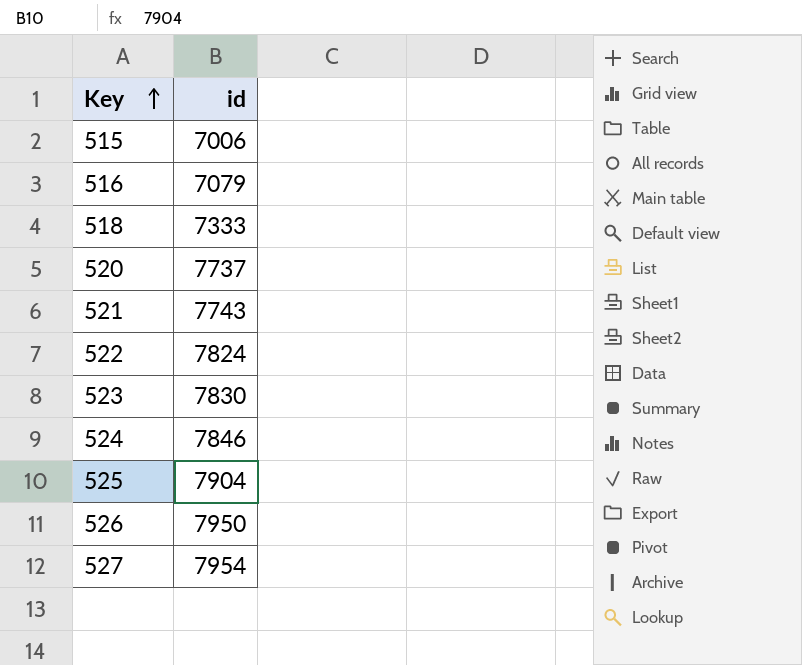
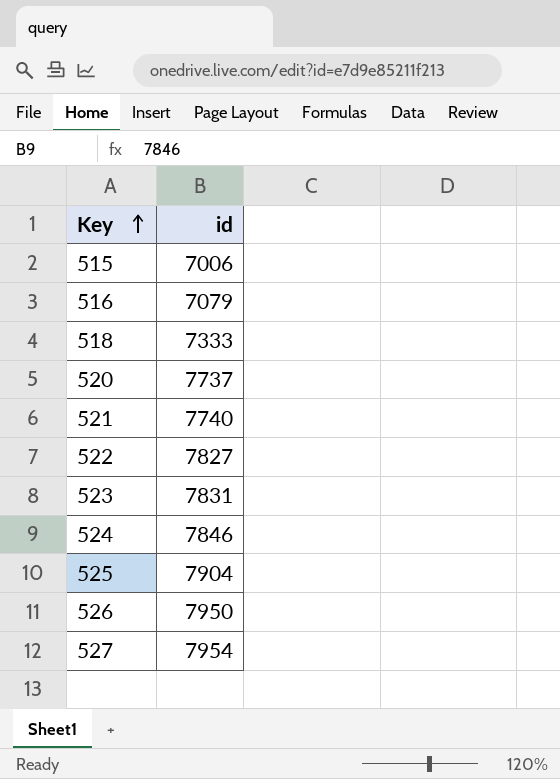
521 | id: 7743 -> 7740
522 | id: 7824 -> 7827
523 | id: 7830 -> 7831

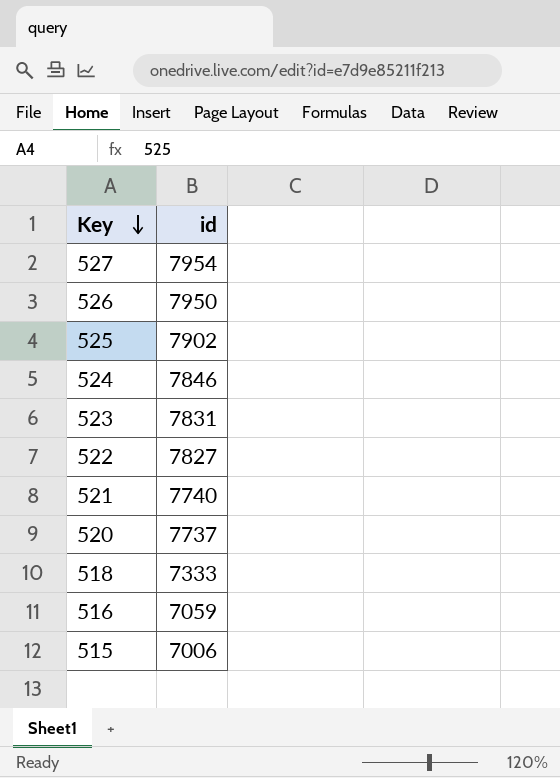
row order: Key ascending -> Key descending
525 | id: 7904 -> 7902
516 | id: 7079 -> 7059

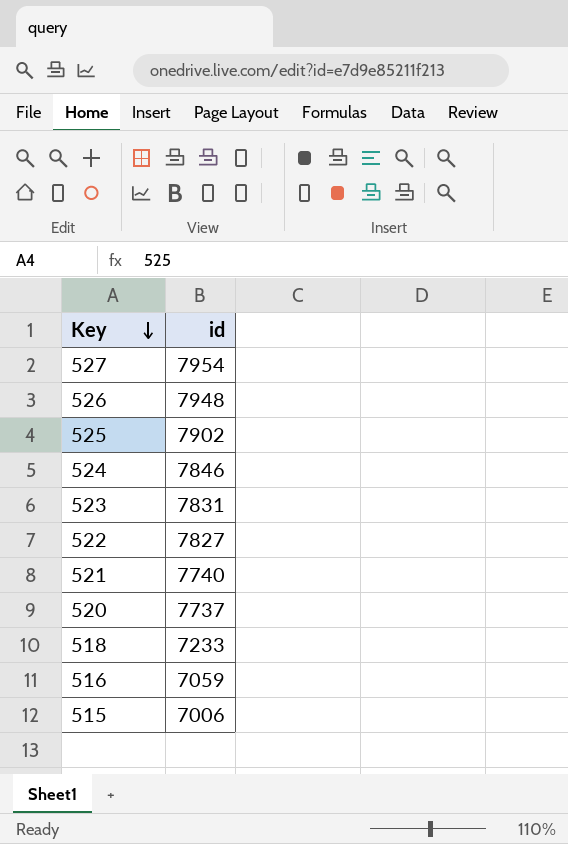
526 | id: 7950 -> 7948
518 | id: 7333 -> 7233

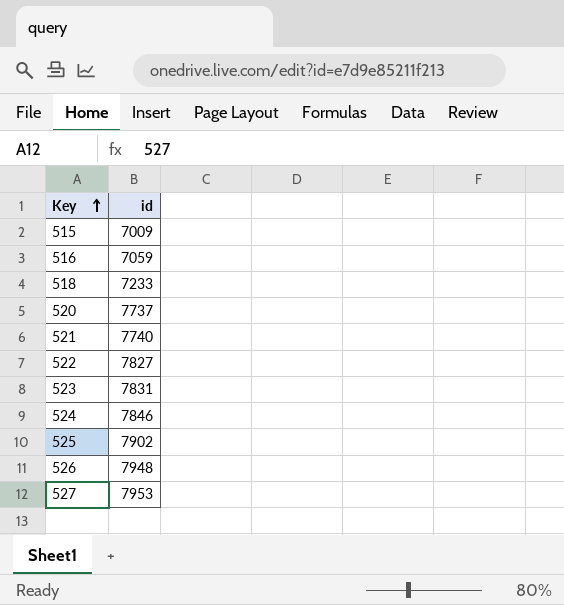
row order: Key descending -> Key ascending
515 | id: 7006 -> 7009
527 | id: 7954 -> 7953

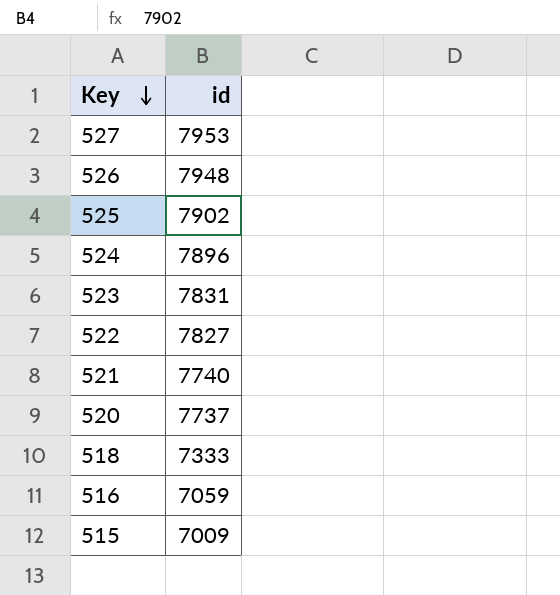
row order: Key ascending -> Key descending
524 | id: 7846 -> 7896
518 | id: 7233 -> 7333

